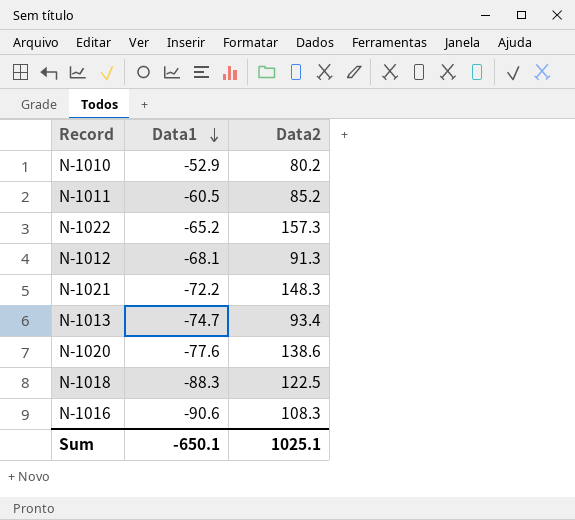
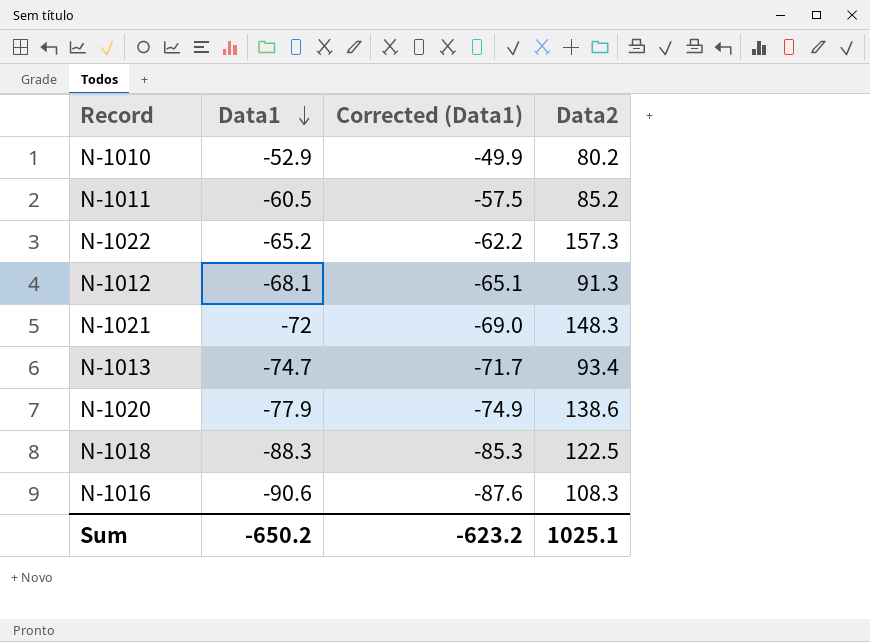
column Corrected (Data1) | formula: none -> [Data1] + 3
N-1021 | Data1: -72.2 -> -72
N-1020 | Data1: -77.6 -> -77.9
Sum | Data1: -650.1 -> -650.2

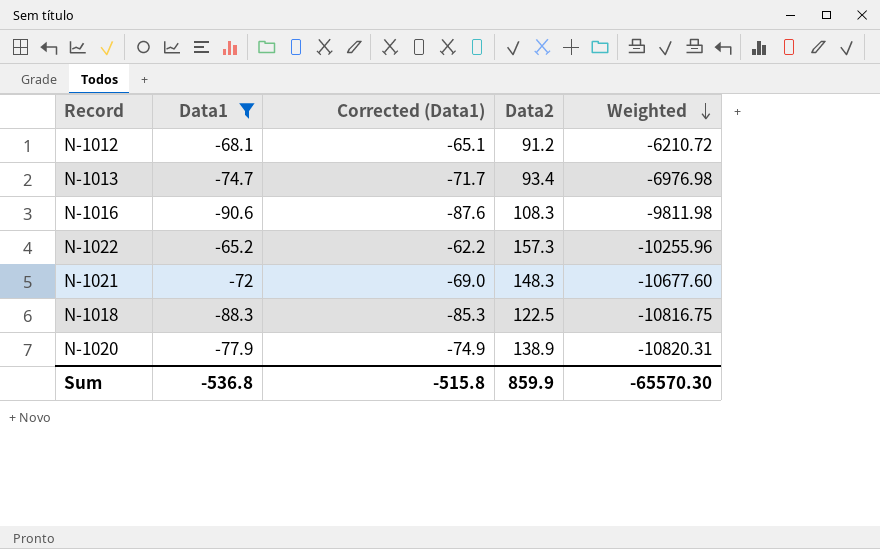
filter: none -> Data1 <= -65.2
row order: Data1 descending -> Weighted descending
column Weighted | formula: none -> [Data1] * [Data2]
N-1012 | Data2: 91.3 -> 91.2
N-1020 | Data2: 138.6 -> 138.9
Sum | Data1: -650.2 -> -536.8
Sum | Corrected (Data1): -623.2 -> -515.8
Sum | Data2: 1025.1 -> 859.9

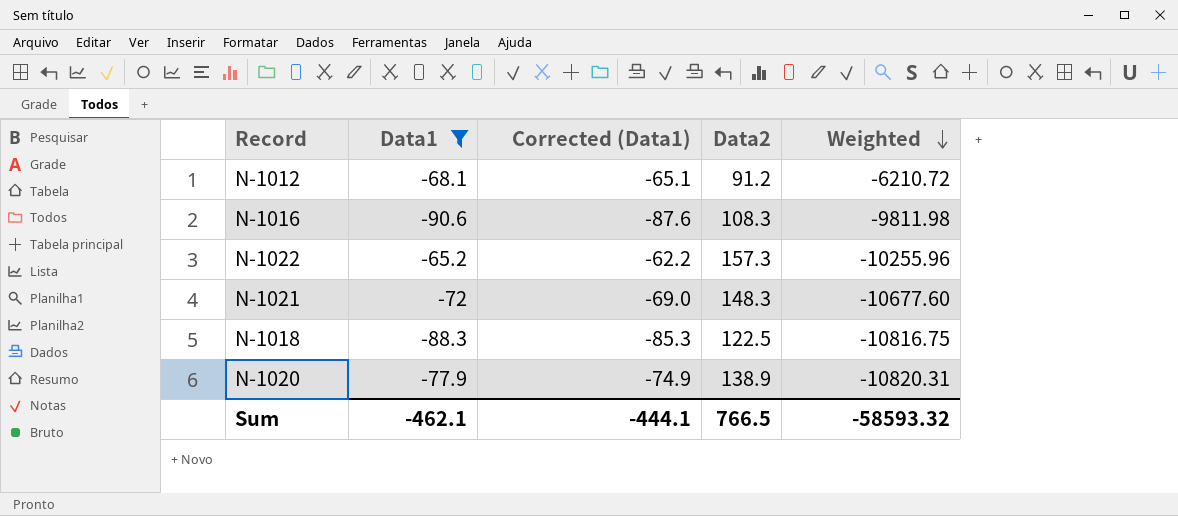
row N-1013: -74.7 | -71.7 | 93.4 | -6976.98 -> none
Sum | Data1: -536.8 -> -462.1
Sum | Corrected (Data1): -515.8 -> -444.1
Sum | Data2: 859.9 -> 766.5
Sum | Weighted: -65570.30 -> -58593.32

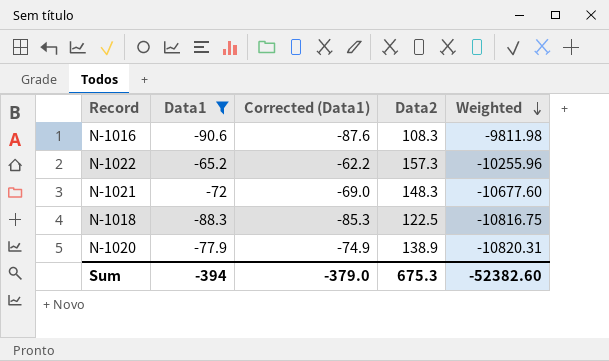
row N-1012: -68.1 | -65.1 | 91.2 | -6210.72 -> none
Sum | Data1: -462.1 -> -394
Sum | Corrected (Data1): -444.1 -> -379.0
Sum | Data2: 766.5 -> 675.3
Sum | Weighted: -58593.32 -> -52382.60

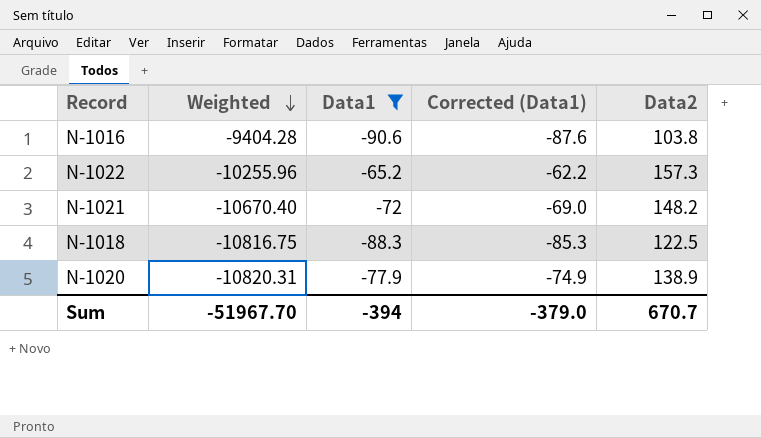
column Weighted | position: 5 -> 2
N-1016 | Weighted: -9811.98 -> -9404.28
N-1016 | Data2: 108.3 -> 103.8
N-1021 | Weighted: -10677.60 -> -10670.40
N-1021 | Data2: 148.3 -> 148.2
Sum | Weighted: -52382.60 -> -51967.70
Sum | Data2: 675.3 -> 670.7

